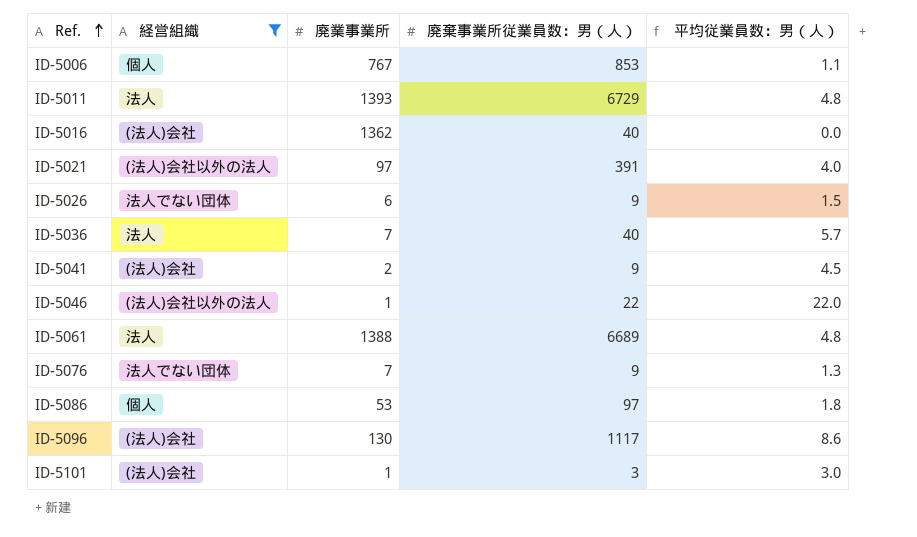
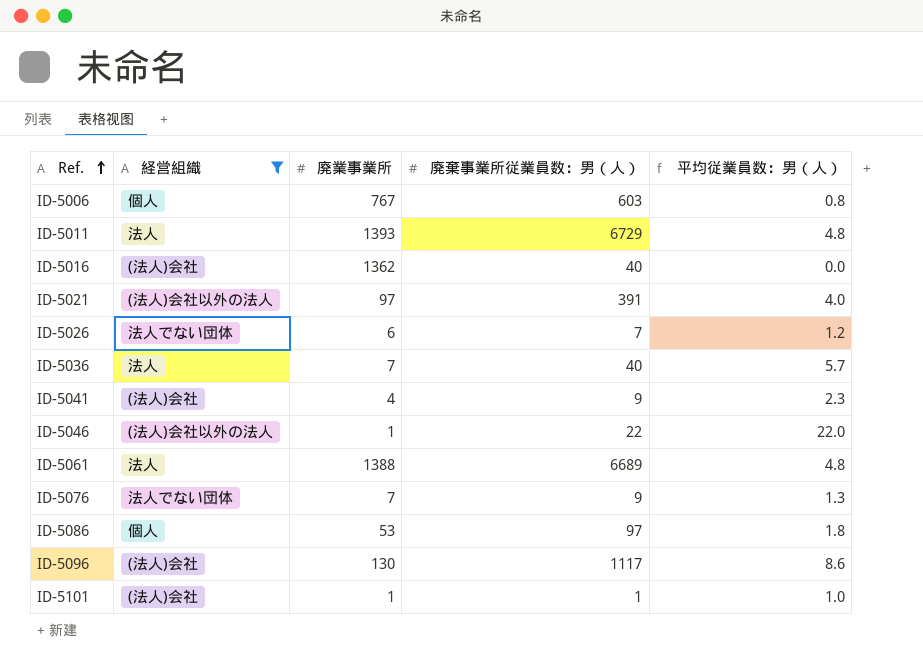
ID-5006 | 廃棄事業所従業員数：男（人）: 853 -> 603
ID-5006 | 平均従業員数：男（人）: 1.1 -> 0.8
ID-5026 | 廃棄事業所従業員数：男（人）: 9 -> 7
ID-5026 | 平均従業員数：男（人）: 1.5 -> 1.2
ID-5041 | 廃業事業所: 2 -> 4
ID-5041 | 平均従業員数：男（人）: 4.5 -> 2.3
ID-5101 | 廃棄事業所従業員数：男（人）: 3 -> 1
ID-5101 | 平均従業員数：男（人）: 3.0 -> 1.0

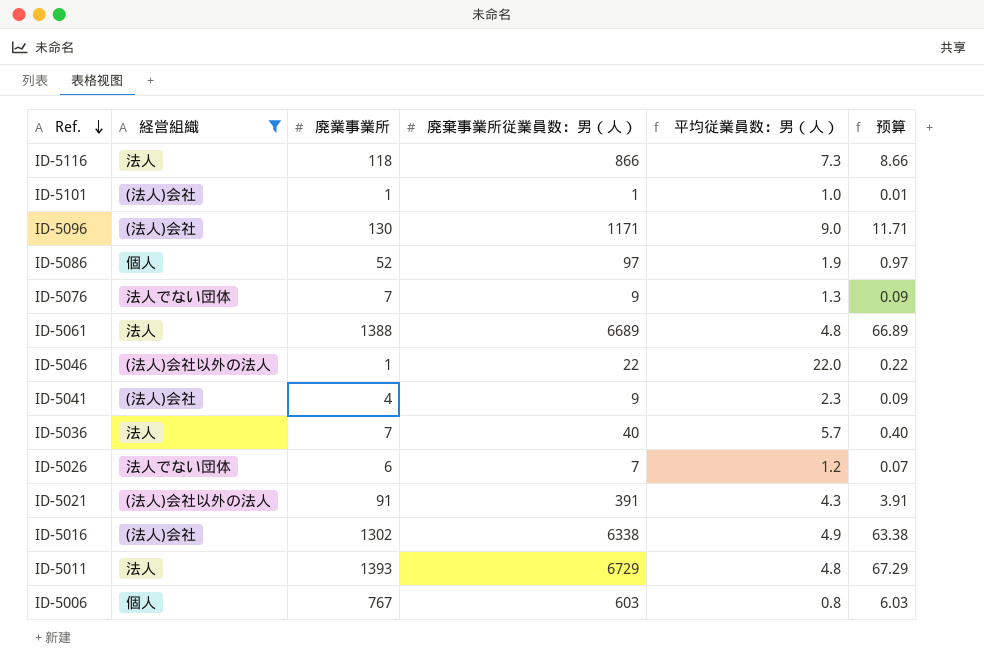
row order: Ref. ascending -> Ref. descending
column 预算 | formula: none -> [廃棄事業所従業員数：男（人）] * 0.01
row ID-5116: none -> 法人 | 118 | 866 | 7.3 | 8.66
ID-5096 | 廃棄事業所従業員数：男（人）: 1117 -> 1171
ID-5096 | 平均従業員数：男（人）: 8.6 -> 9.0
ID-5086 | 廃業事業所: 53 -> 52
ID-5086 | 平均従業員数：男（人）: 1.8 -> 1.9
ID-5021 | 廃業事業所: 97 -> 91
ID-5021 | 平均従業員数：男（人）: 4.0 -> 4.3
ID-5016 | 廃業事業所: 1362 -> 1302
ID-5016 | 廃棄事業所従業員数：男（人）: 40 -> 6338
ID-5016 | 平均従業員数：男（人）: 0.0 -> 4.9

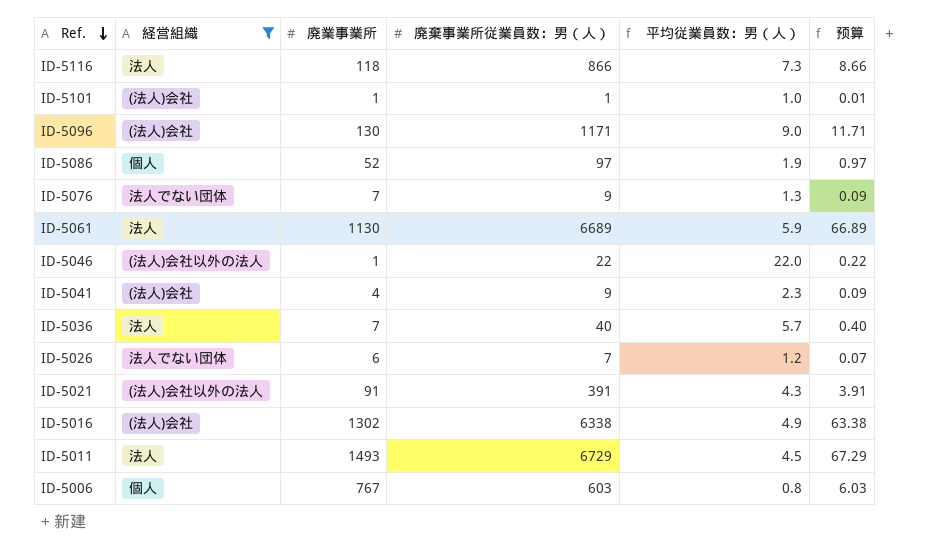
ID-5061 | 廃業事業所: 1388 -> 1130
ID-5061 | 平均従業員数：男（人）: 4.8 -> 5.9
ID-5011 | 廃業事業所: 1393 -> 1493
ID-5011 | 平均従業員数：男（人）: 4.8 -> 4.5

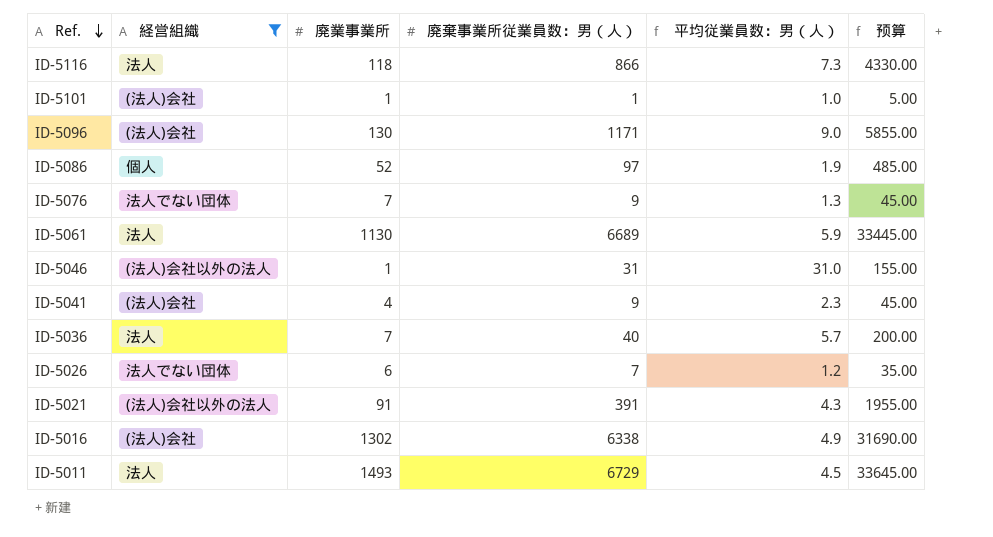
column 预算 | formula: [廃棄事業所従業員数：男（人）] * 0.01 -> [廃棄事業所従業員数：男（人）] * 5
row ID-5006: 個人 | 767 | 603 | 0.8 | 6.03 -> none
ID-5046 | 廃棄事業所従業員数：男（人）: 22 -> 31
ID-5046 | 平均従業員数：男（人）: 22.0 -> 31.0

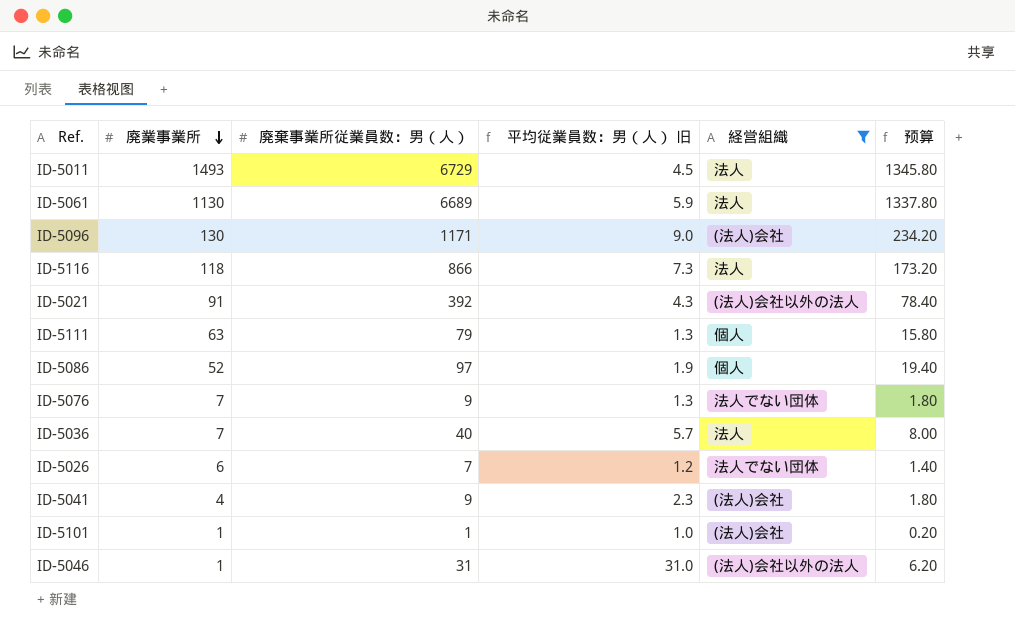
row order: Ref. descending -> 廃業事業所 descending
column name: 平均従業員数：男（人） -> 平均従業員数：男（人） 旧
column 経営組織 | position: 2 -> 5
column 预算 | formula: [廃棄事業所従業員数：男（人）] * 5 -> [廃棄事業所従業員数：男（人）] * 0.2
row ID-5016: (法人)会社 | 1302 | 6338 | 4.9 | 31690.00 -> none
ID-5021 | 廃棄事業所従業員数：男（人）: 391 -> 392
row ID-5111: none -> 63 | 79 | 1.3 | 個人 | 15.80

